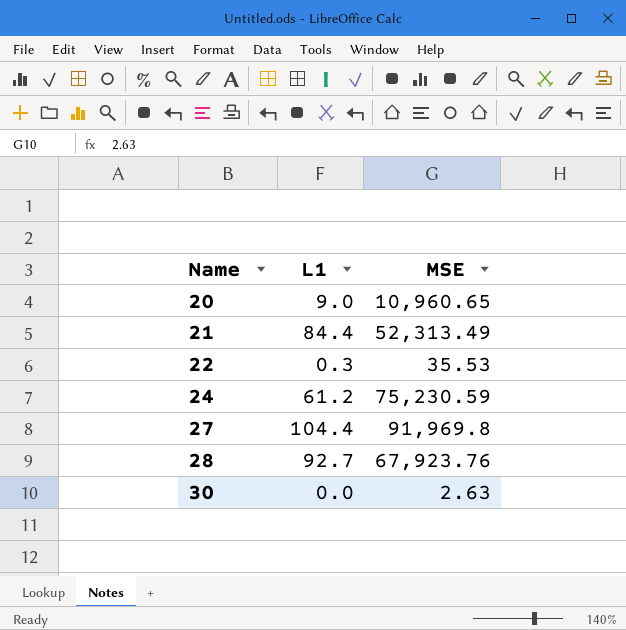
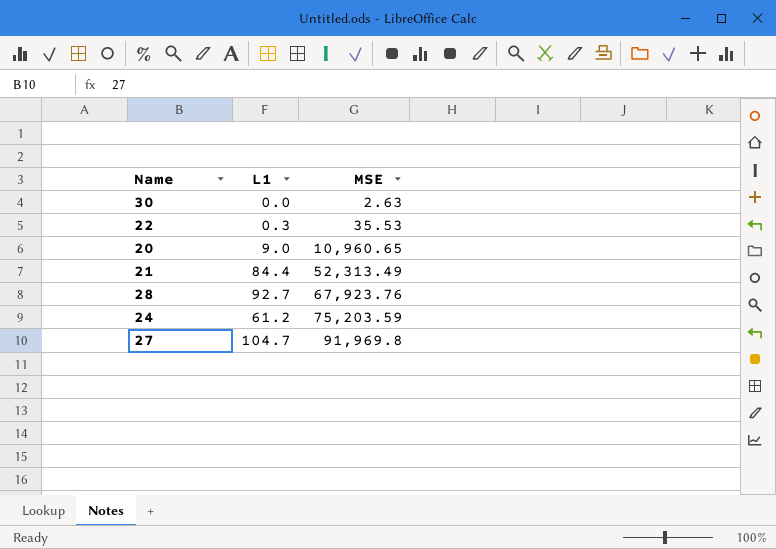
row order: Name ascending -> MSE ascending
24 | MSE: 75,230.59 -> 75,203.59
27 | L1: 104.4 -> 104.7

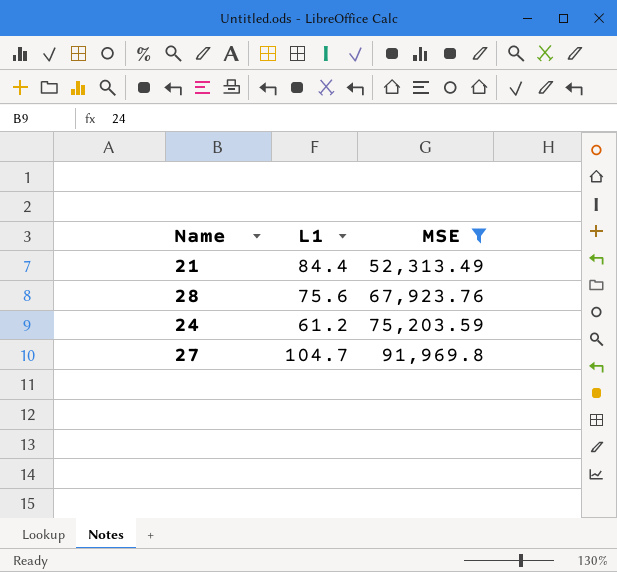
filter: none -> MSE >= 52,313.49
28 | L1: 92.7 -> 75.6

